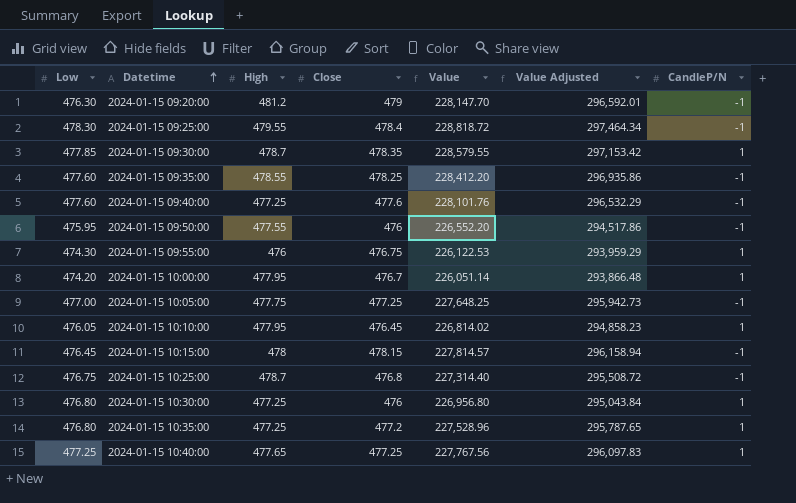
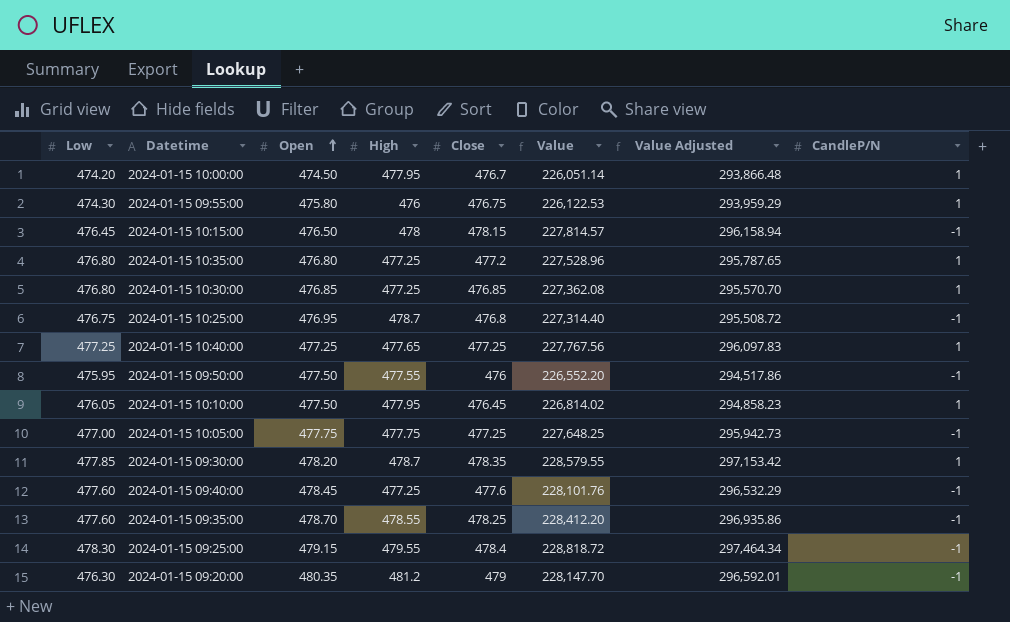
row order: Datetime ascending -> Open ascending
column Open | position: none -> 3
2024-01-15 10:30:00 | Close: 476 -> 476.85
2024-01-15 10:30:00 | Value: 226,956.80 -> 227,362.08
2024-01-15 10:30:00 | Value Adjusted: 295,043.84 -> 295,570.70

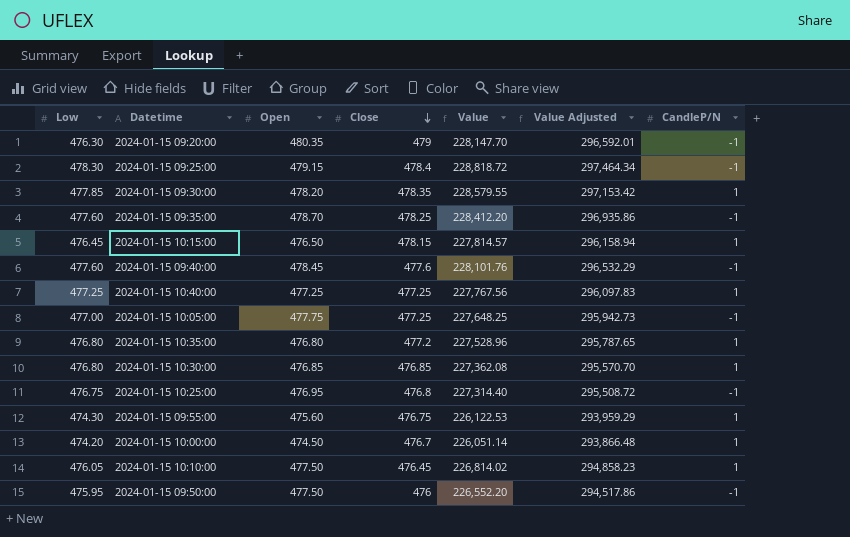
row order: Open ascending -> Close descending
column High | position: 4 -> none
2024-01-15 10:15:00 | CandleP/N: -1 -> 1
2024-01-15 09:55:00 | Open: 475.80 -> 475.60

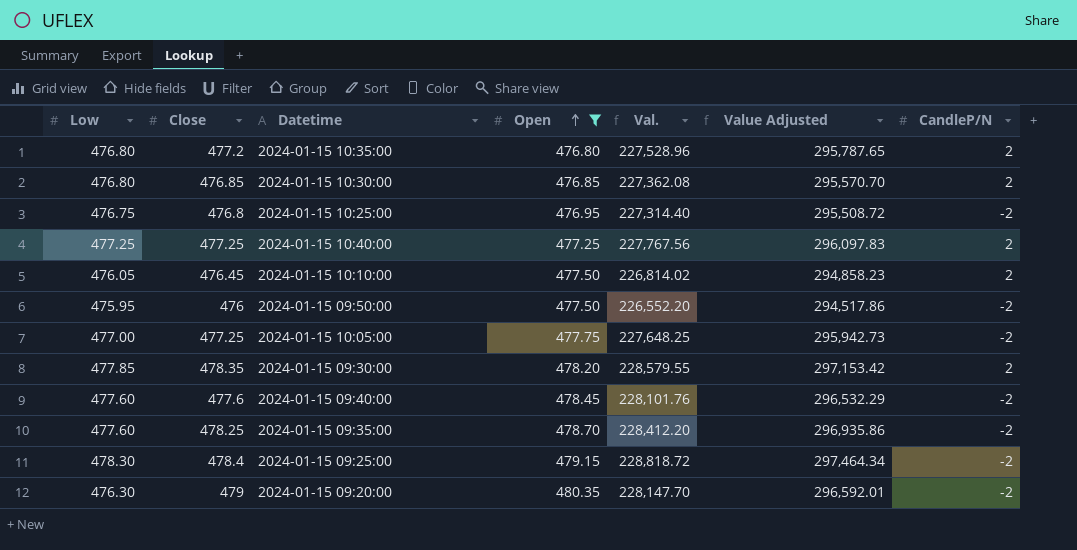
filter: none -> Open >= 476.80
row order: Close descending -> Open ascending
column Close | position: 4 -> 2
column name: Value -> Val.
2024-01-15 10:35:00 | CandleP/N: 1 -> 2
2024-01-15 10:30:00 | CandleP/N: 1 -> 2
2024-01-15 10:25:00 | CandleP/N: -1 -> -2
2024-01-15 10:40:00 | CandleP/N: 1 -> 2
2024-01-15 10:10:00 | CandleP/N: 1 -> 2
2024-01-15 09:50:00 | CandleP/N: -1 -> -2
2024-01-15 10:05:00 | CandleP/N: -1 -> -2
2024-01-15 09:30:00 | CandleP/N: 1 -> 2
2024-01-15 09:40:00 | CandleP/N: -1 -> -2
2024-01-15 09:35:00 | CandleP/N: -1 -> -2
2024-01-15 09:25:00 | CandleP/N: -1 -> -2
2024-01-15 09:20:00 | CandleP/N: -1 -> -2

